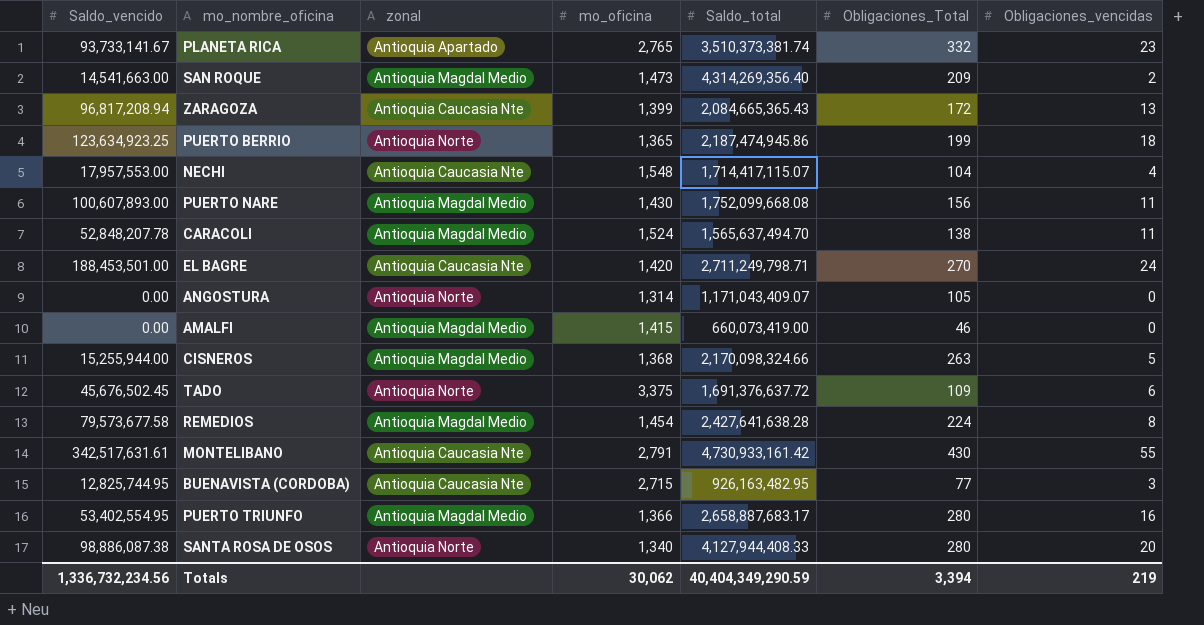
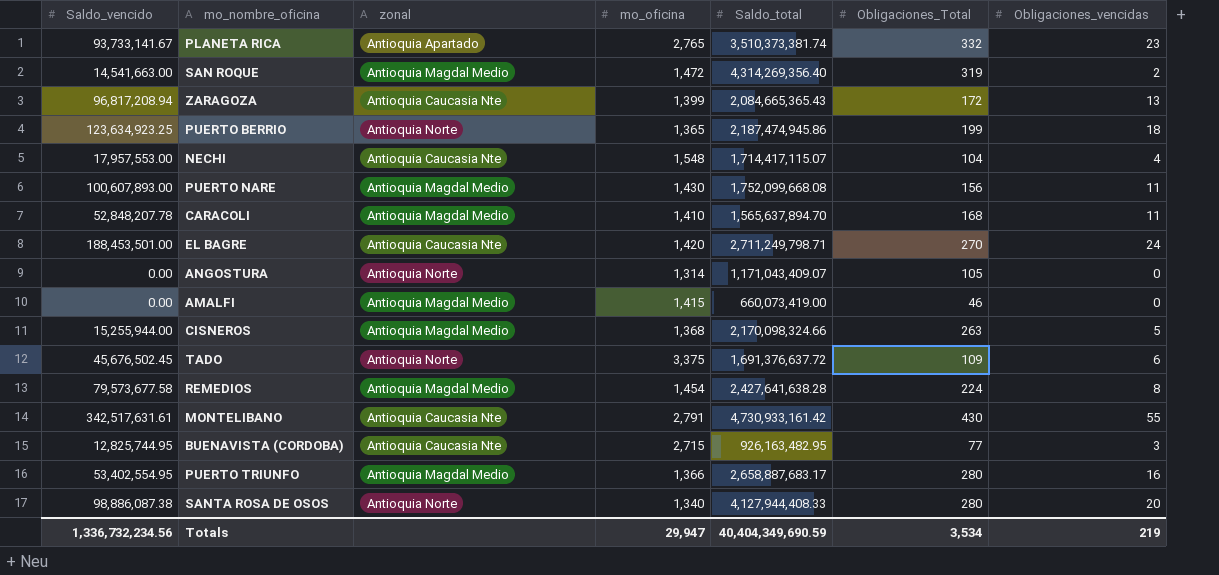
SAN ROQUE | mo_oficina: 1,473 -> 1,472
SAN ROQUE | Obligaciones_Total: 209 -> 319
CARACOLI | mo_oficina: 1,524 -> 1,410
CARACOLI | Saldo_total: 1,565,637,494.70 -> 1,565,637,894.70
CARACOLI | Obligaciones_Total: 138 -> 168
Totals | mo_oficina: 30,062 -> 29,947
Totals | Saldo_total: 40,404,349,290.59 -> 40,404,349,690.59
Totals | Obligaciones_Total: 3,394 -> 3,534

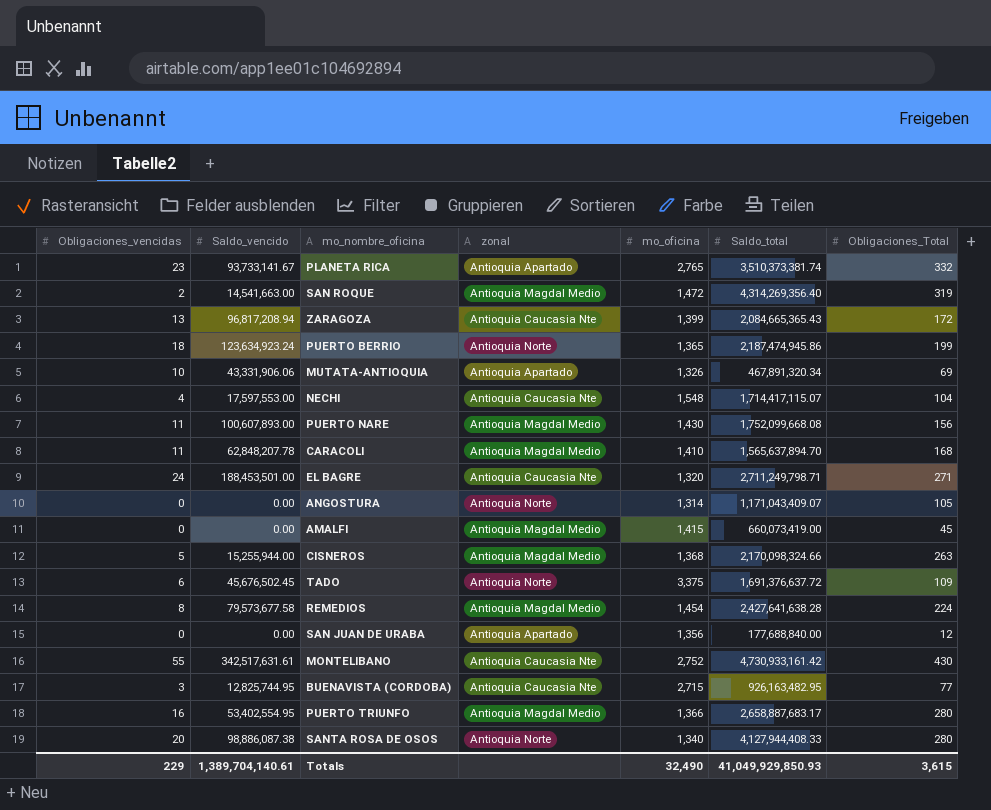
column Obligaciones_vencidas | position: 7 -> 1
PUERTO BERRIO | Saldo_vencido: 123,634,923.25 -> 123,634,923.24
row MUTATA-ANTIOQUIA: none -> 10 | 43,331,906.06 | Antioquia Apartado | 1,326 | 467,891,320.34 | 69
NECHI | Saldo_vencido: 17,957,553.00 -> 17,597,553.00
CARACOLI | Saldo_vencido: 52,848,207.78 -> 62,848,207.78
EL BAGRE | mo_oficina: 1,420 -> 1,320
EL BAGRE | Obligaciones_Total: 270 -> 271
AMALFI | Obligaciones_Total: 46 -> 45
row SAN JUAN DE URABA: none -> 0 | 0.00 | Antioquia Apartado | 1,356 | 177,688,840.00 | 12
MONTELIBANO | mo_oficina: 2,791 -> 2,752
Totals | Obligaciones_vencidas: 219 -> 229
Totals | Saldo_vencido: 1,336,732,234.56 -> 1,389,704,140.61
Totals | mo_oficina: 29,947 -> 32,490
Totals | Saldo_total: 40,404,349,690.59 -> 41,049,929,850.93
Totals | Obligaciones_Total: 3,534 -> 3,615

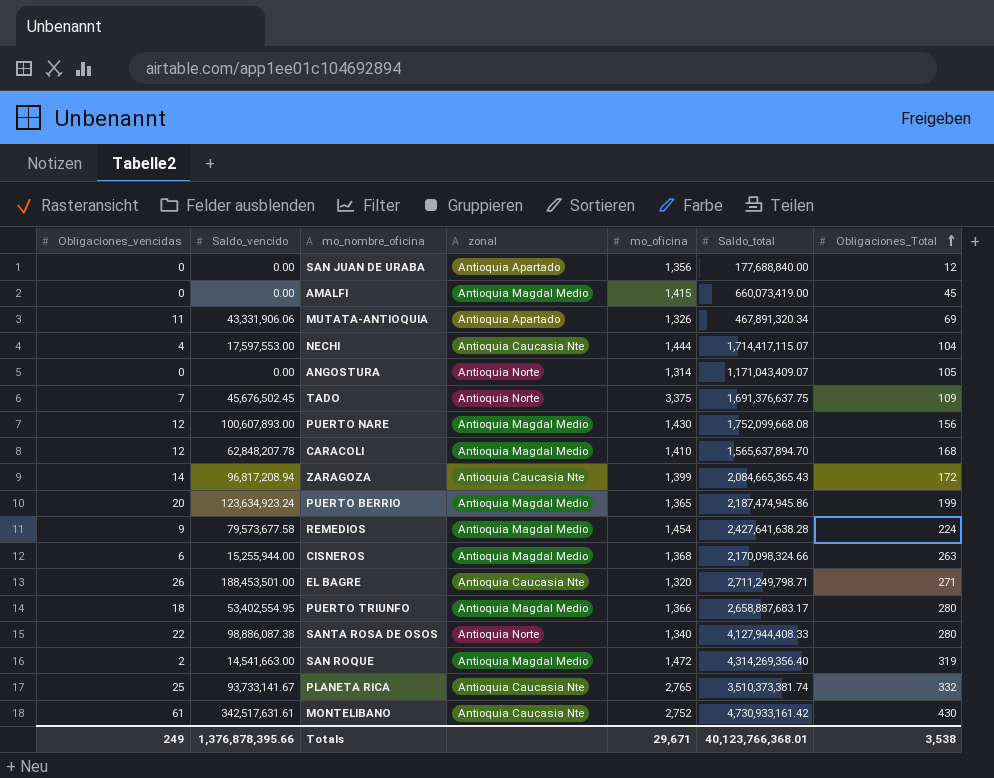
row order: none -> Obligaciones_Total ascending
row BUENAVISTA (CORDOBA): 3 | 12,825,744.95 | Antioquia Caucasia Nte | 2,715 | 926,163,482.95 | 77 -> none
MUTATA-ANTIOQUIA | Obligaciones_vencidas: 10 -> 11
NECHI | mo_oficina: 1,548 -> 1,444
TADO | Obligaciones_vencidas: 6 -> 7
TADO | Saldo_total: 1,691,376,637.72 -> 1,691,376,637.75
PUERTO NARE | Obligaciones_vencidas: 11 -> 12
CARACOLI | Obligaciones_vencidas: 11 -> 12
ZARAGOZA | Obligaciones_vencidas: 13 -> 14
PUERTO BERRIO | Obligaciones_vencidas: 18 -> 20
PUERTO BERRIO | zonal: Antioquia Norte -> Antioquia Magdal Medio
REMEDIOS | Obligaciones_vencidas: 8 -> 9
CISNEROS | Obligaciones_vencidas: 5 -> 6
EL BAGRE | Obligaciones_vencidas: 24 -> 26
PUERTO TRIUNFO | Obligaciones_vencidas: 16 -> 18
SANTA ROSA DE OSOS | Obligaciones_vencidas: 20 -> 22
PLANETA RICA | Obligaciones_vencidas: 23 -> 25
PLANETA RICA | zonal: Antioquia Apartado -> Antioquia Caucasia Nte
MONTELIBANO | Obligaciones_vencidas: 55 -> 61
Totals | Obligaciones_vencidas: 229 -> 249
Totals | Saldo_vencido: 1,389,704,140.61 -> 1,376,878,395.66
Totals | mo_oficina: 32,490 -> 29,671
Totals | Saldo_total: 41,049,929,850.93 -> 40,123,766,368.01
Totals | Obligaciones_Total: 3,615 -> 3,538

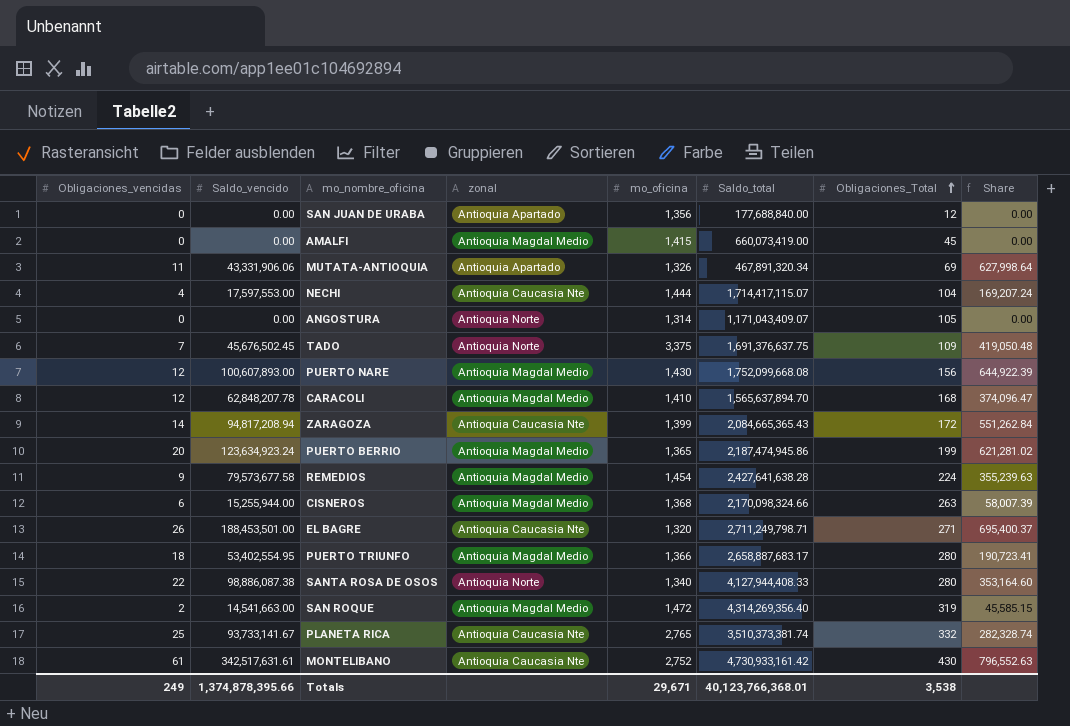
column Share | formula: none -> [Saldo_vencido] / [Obligaciones_Total]
ZARAGOZA | Saldo_vencido: 96,817,208.94 -> 94,817,208.94
Totals | Saldo_vencido: 1,376,878,395.66 -> 1,374,878,395.66

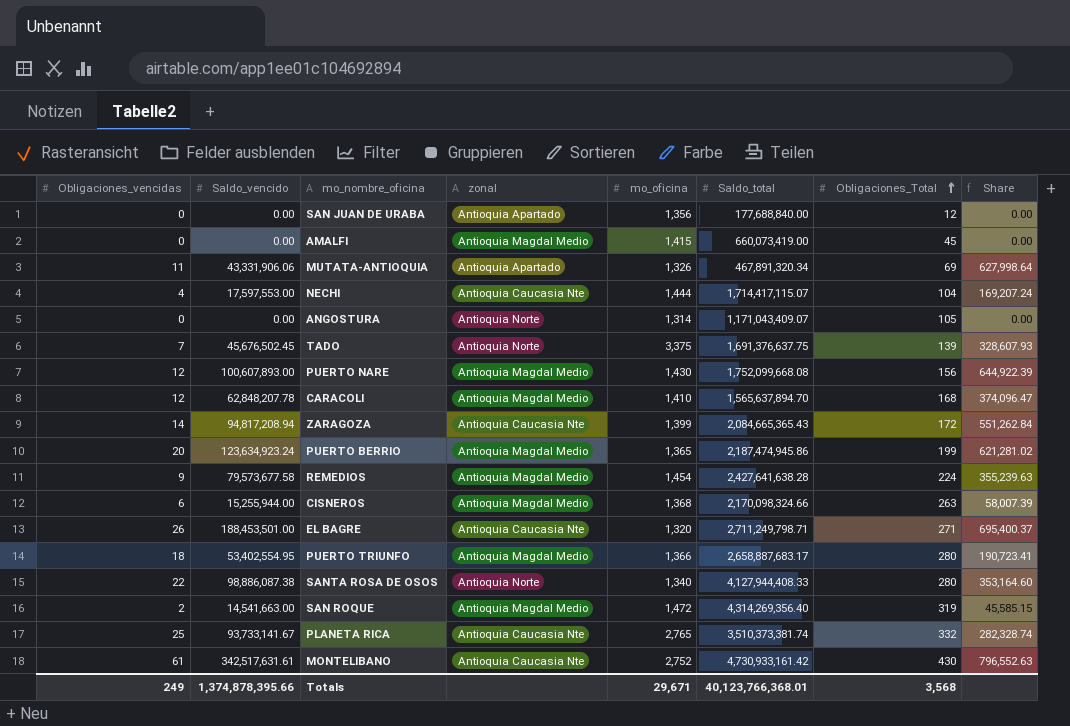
TADO | Obligaciones_Total: 109 -> 139
TADO | Share: 419,050.48 -> 328,607.93
Totals | Obligaciones_Total: 3,538 -> 3,568

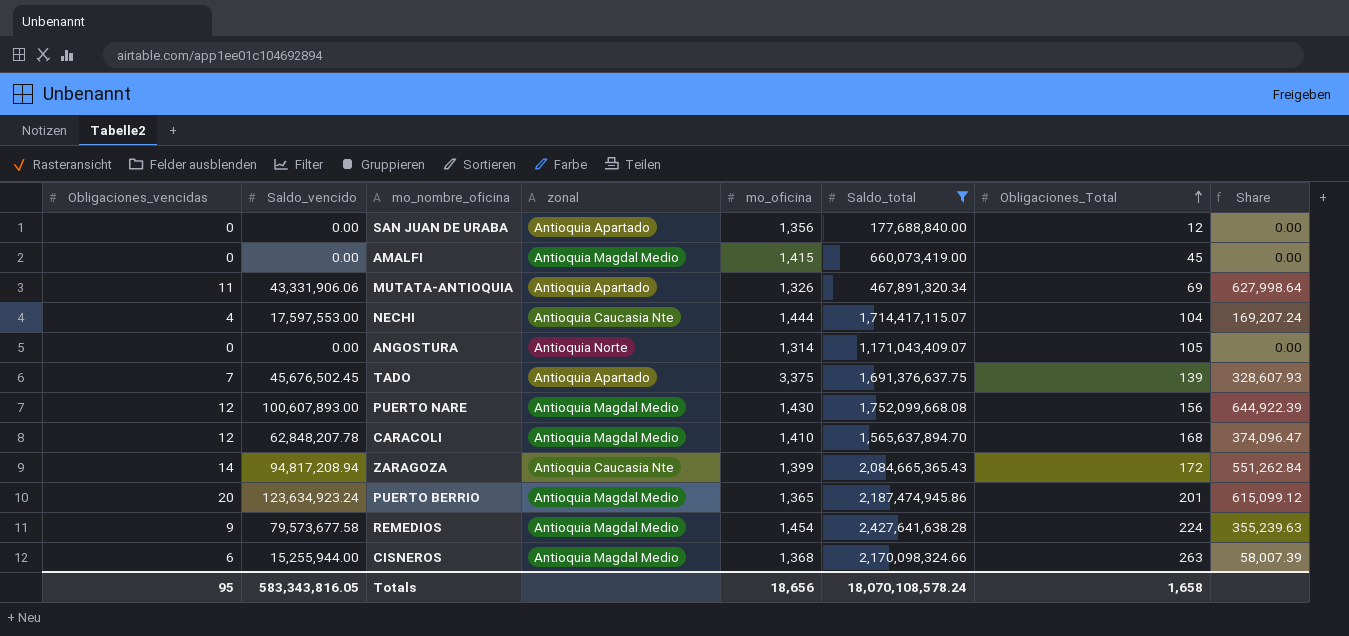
filter: none -> Saldo_total <= 2,427,641,638.28
TADO | zonal: Antioquia Norte -> Antioquia Apartado
PUERTO BERRIO | Obligaciones_Total: 199 -> 201
PUERTO BERRIO | Share: 621,281.02 -> 615,099.12
Totals | Obligaciones_vencidas: 249 -> 95
Totals | Saldo_vencido: 1,374,878,395.66 -> 583,343,816.05
Totals | mo_oficina: 29,671 -> 18,656
Totals | Saldo_total: 40,123,766,368.01 -> 18,070,108,578.24
Totals | Obligaciones_Total: 3,568 -> 1,658

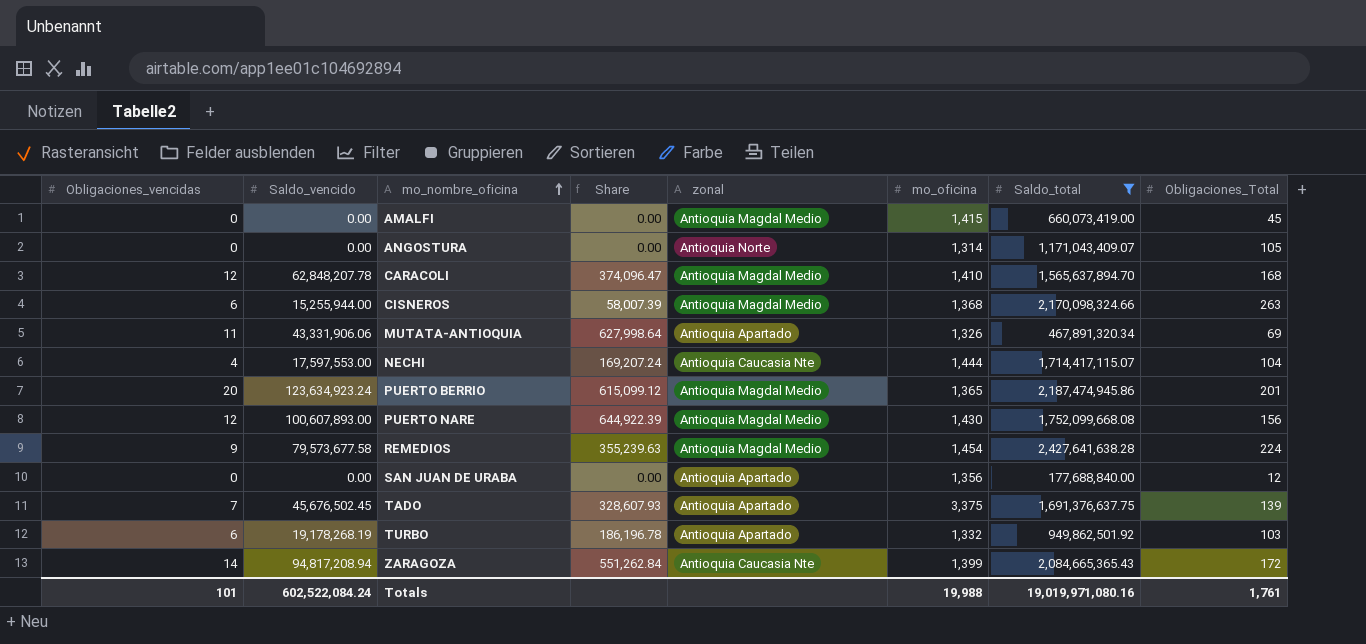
row order: Obligaciones_Total ascending -> mo_nombre_oficina ascending
column Share | position: 8 -> 4
row TURBO: none -> 6 | 19,178,268.19 | 186,196.78 | Antioquia Apartado | 1,332 | 949,862,501.92 | 103
Totals | Obligaciones_vencidas: 95 -> 101
Totals | Saldo_vencido: 583,343,816.05 -> 602,522,084.24
Totals | mo_oficina: 18,656 -> 19,988
Totals | Saldo_total: 18,070,108,578.24 -> 19,019,971,080.16
Totals | Obligaciones_Total: 1,658 -> 1,761

